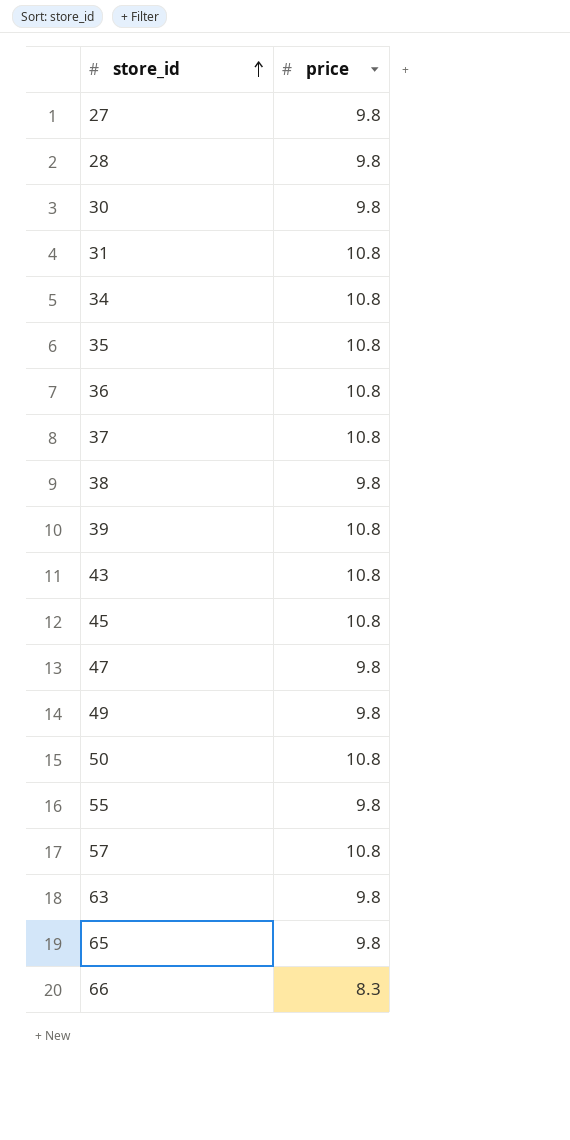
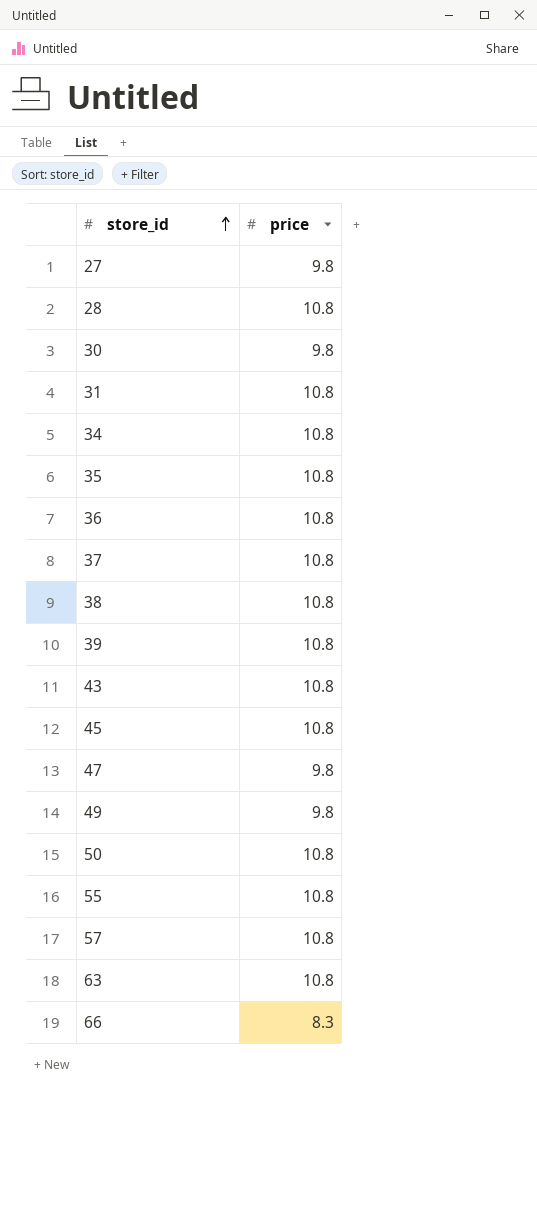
row 65: 9.8 -> none
28 | price: 9.8 -> 10.8
38 | price: 9.8 -> 10.8
55 | price: 9.8 -> 10.8
63 | price: 9.8 -> 10.8

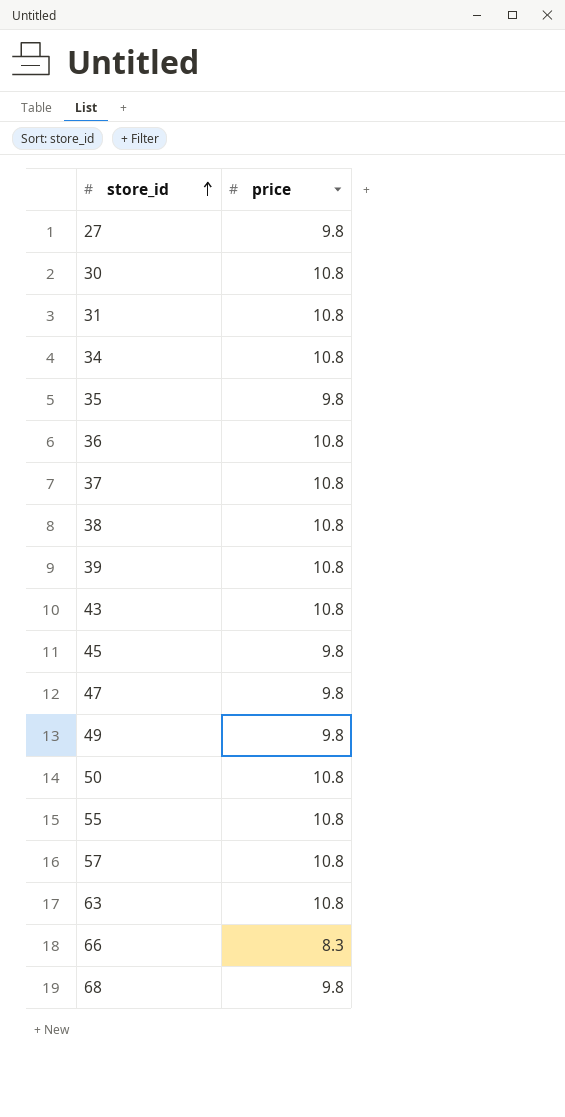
row 28: 10.8 -> none
30 | price: 9.8 -> 10.8
35 | price: 10.8 -> 9.8
45 | price: 10.8 -> 9.8
row 68: none -> 9.8

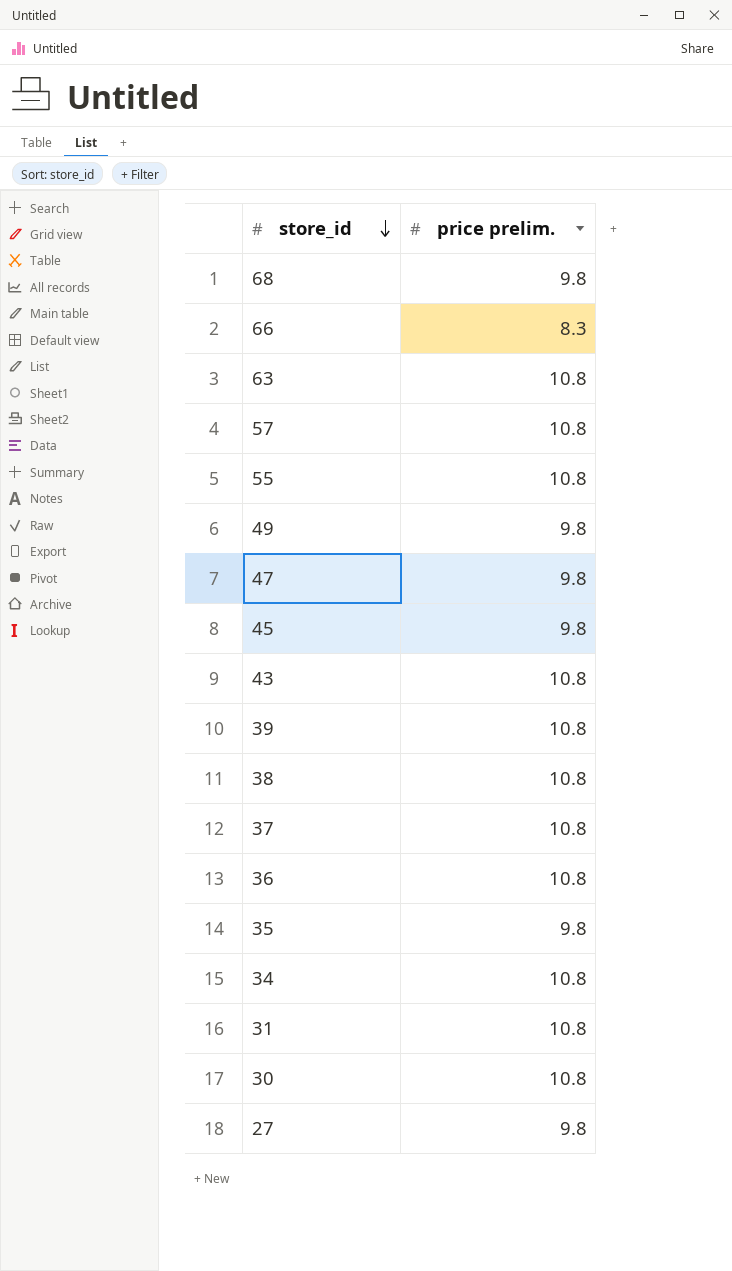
row order: store_id ascending -> store_id descending
column name: price -> price prelim.
row 50: 10.8 -> none

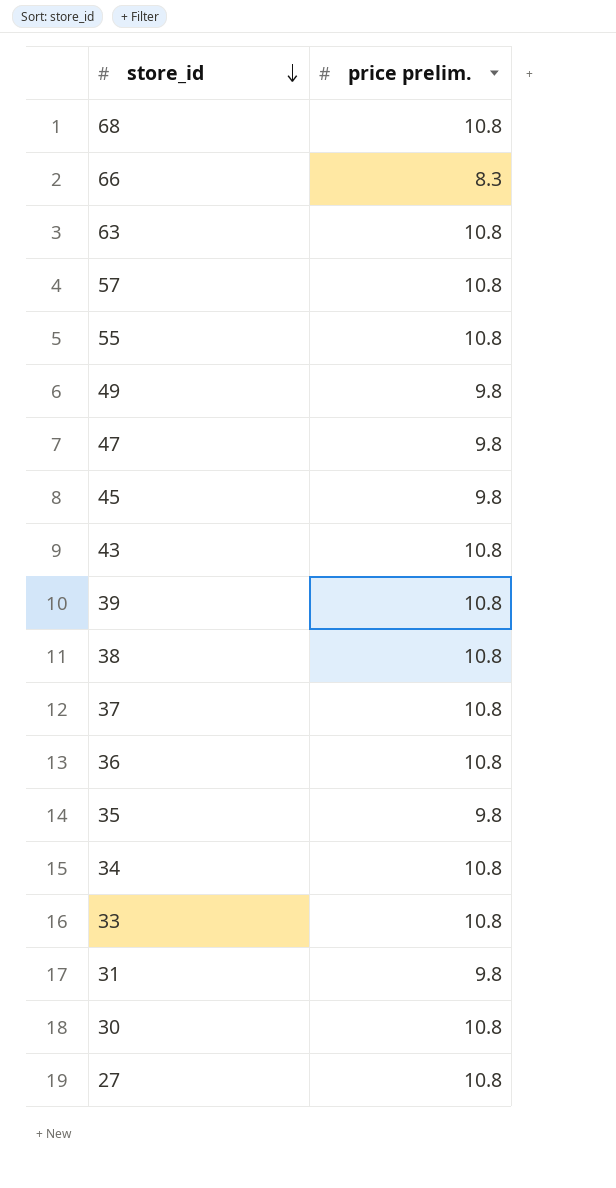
68 | price prelim.: 9.8 -> 10.8
row 33: none -> 10.8
31 | price prelim.: 10.8 -> 9.8
27 | price prelim.: 9.8 -> 10.8

